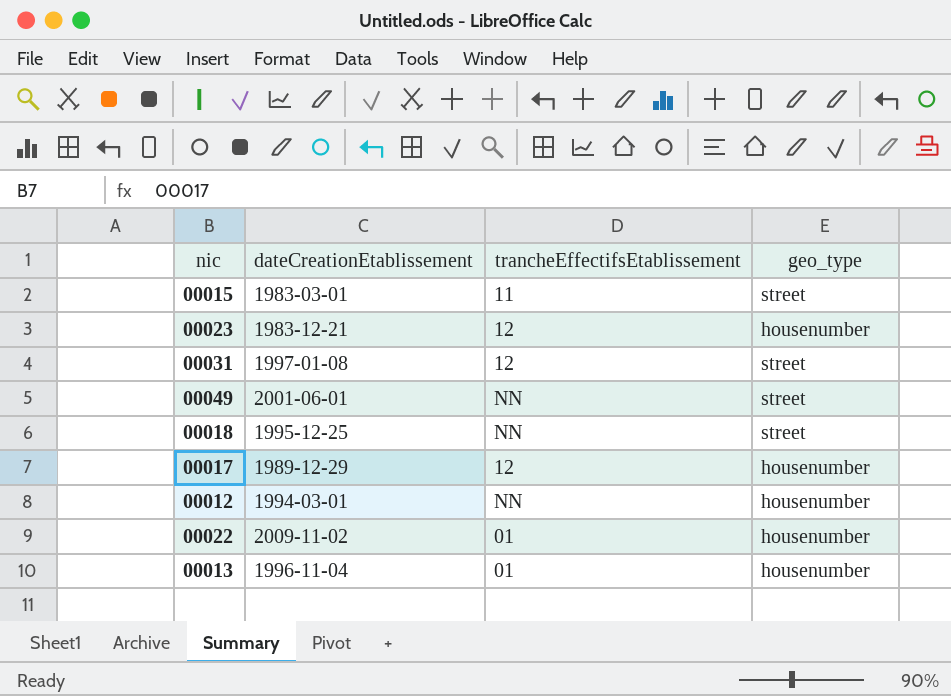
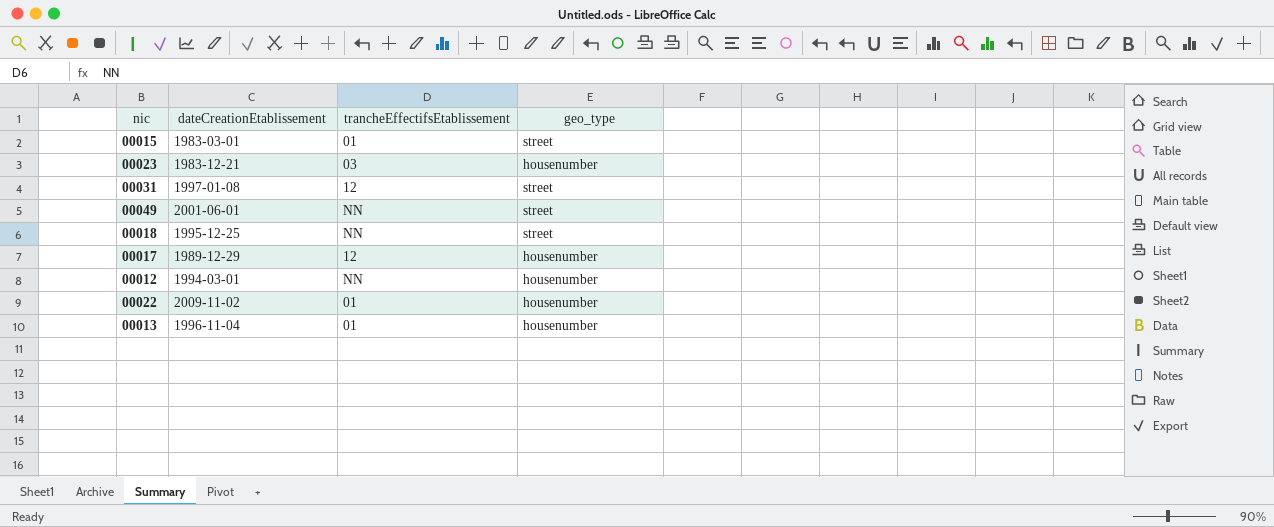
00015 | trancheEffectifsEtablissement: 11 -> 01
00023 | trancheEffectifsEtablissement: 12 -> 03

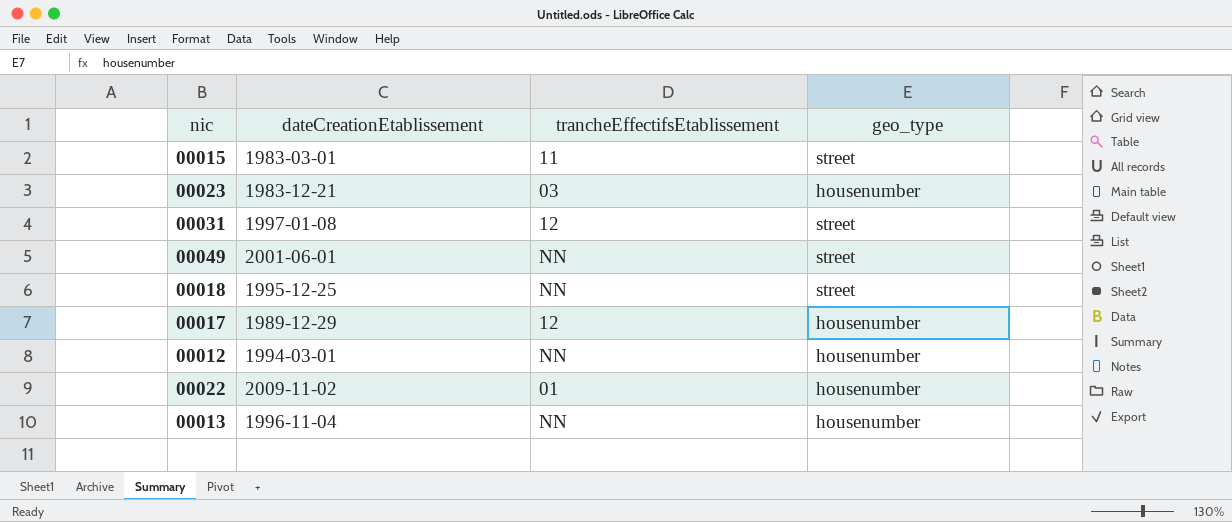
00015 | trancheEffectifsEtablissement: 01 -> 11
00013 | trancheEffectifsEtablissement: 01 -> NN

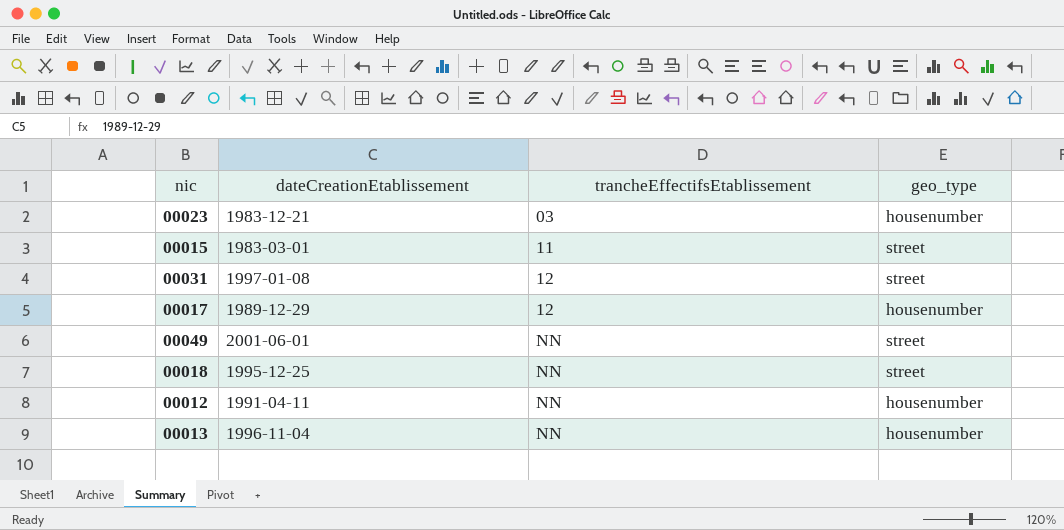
row order: none -> trancheEffectifsEtablissement ascending
row 00022: 2009-11-02 | 01 | housenumber -> none
00012 | dateCreationEtablissement: 1994-03-01 -> 1991-04-11

